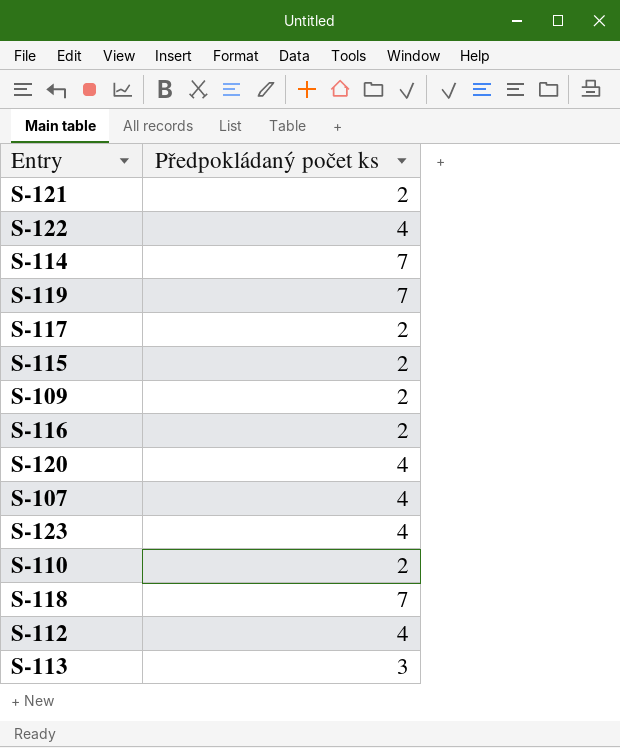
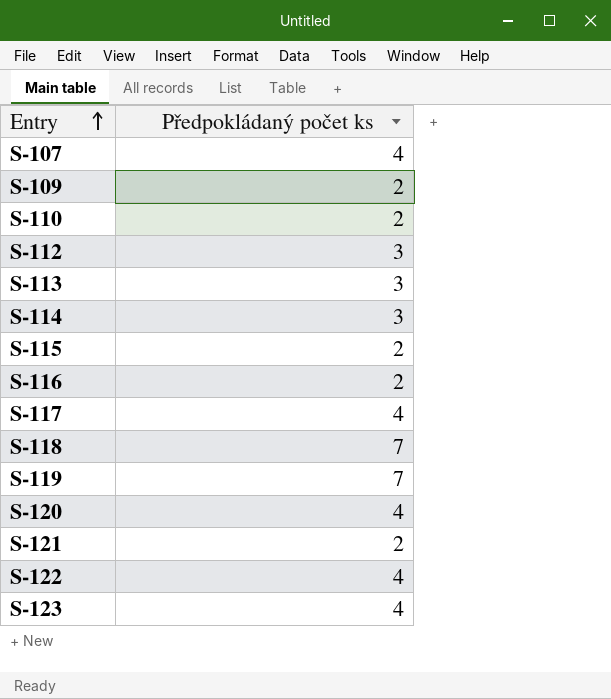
row order: none -> Entry ascending
S-112 | Předpokládaný počet ks: 4 -> 3
S-114 | Předpokládaný počet ks: 7 -> 3
S-117 | Předpokládaný počet ks: 2 -> 4

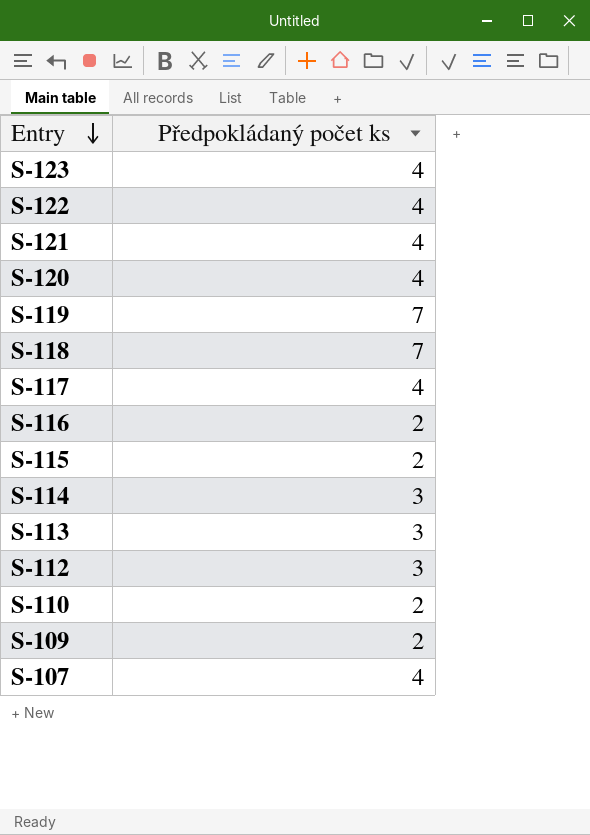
row order: Entry ascending -> Entry descending
S-121 | Předpokládaný počet ks: 2 -> 4

